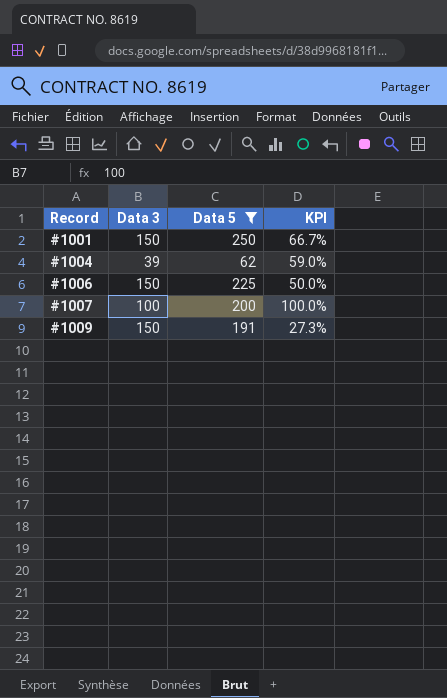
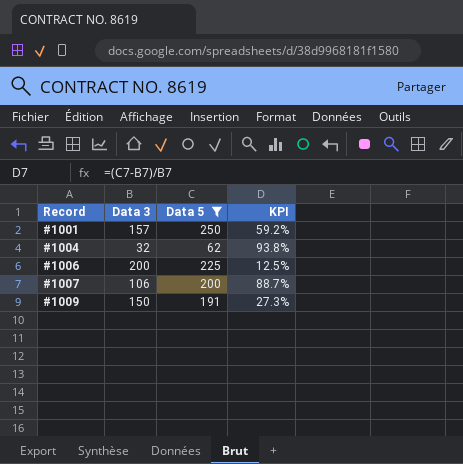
#1001 | Data 3: 150 -> 157
#1001 | KPI: 66.7% -> 59.2%
#1004 | Data 3: 39 -> 32
#1004 | KPI: 59.0% -> 93.8%
#1006 | Data 3: 150 -> 200
#1006 | KPI: 50.0% -> 12.5%
#1007 | Data 3: 100 -> 106
#1007 | KPI: 100.0% -> 88.7%

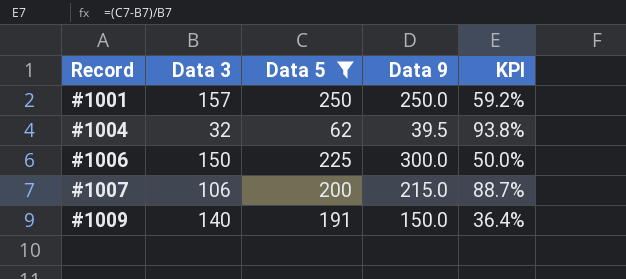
column Data 9 | position: none -> 4
#1006 | Data 3: 200 -> 150
#1006 | KPI: 12.5% -> 50.0%
#1009 | Data 3: 150 -> 140
#1009 | KPI: 27.3% -> 36.4%

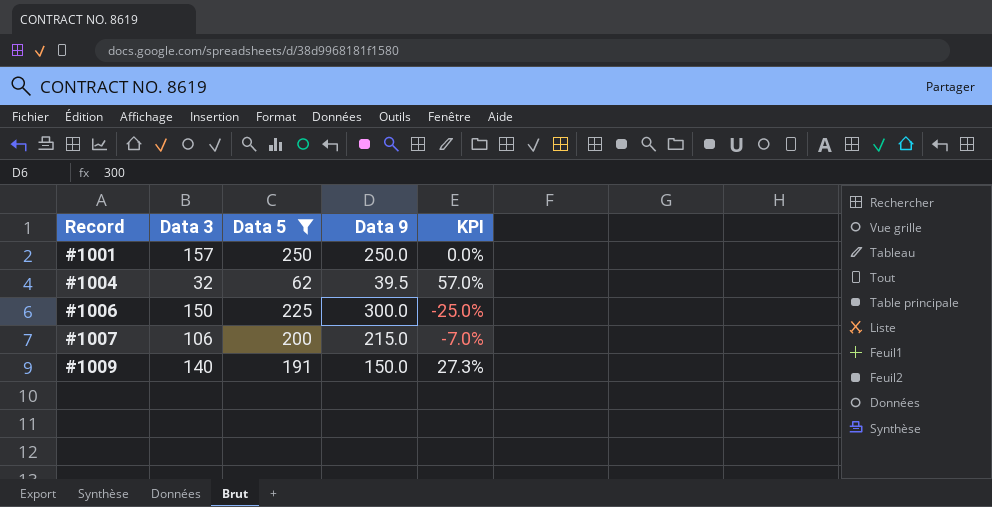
column KPI | formula: ([Data 5] - [Data 3]) / [Data 3] -> ([Data 5] - [Data 9]) / [Data 9]

